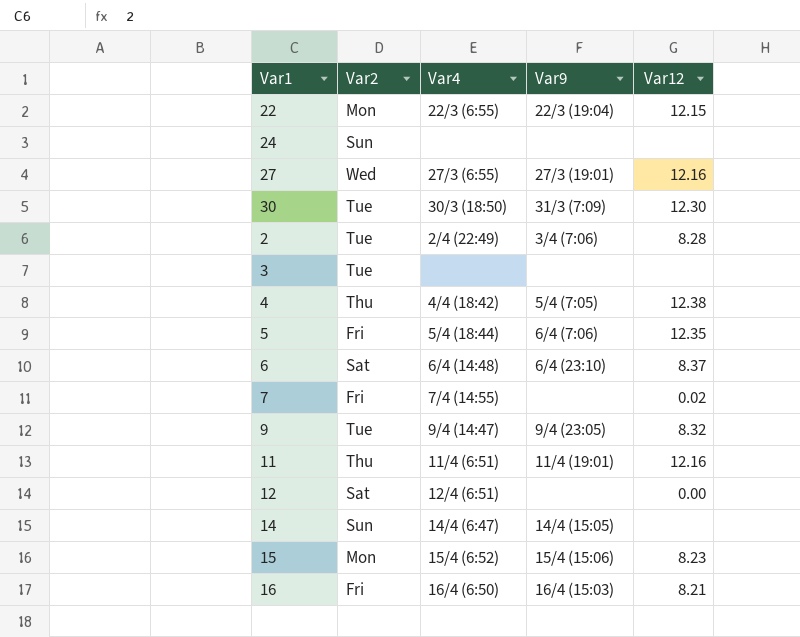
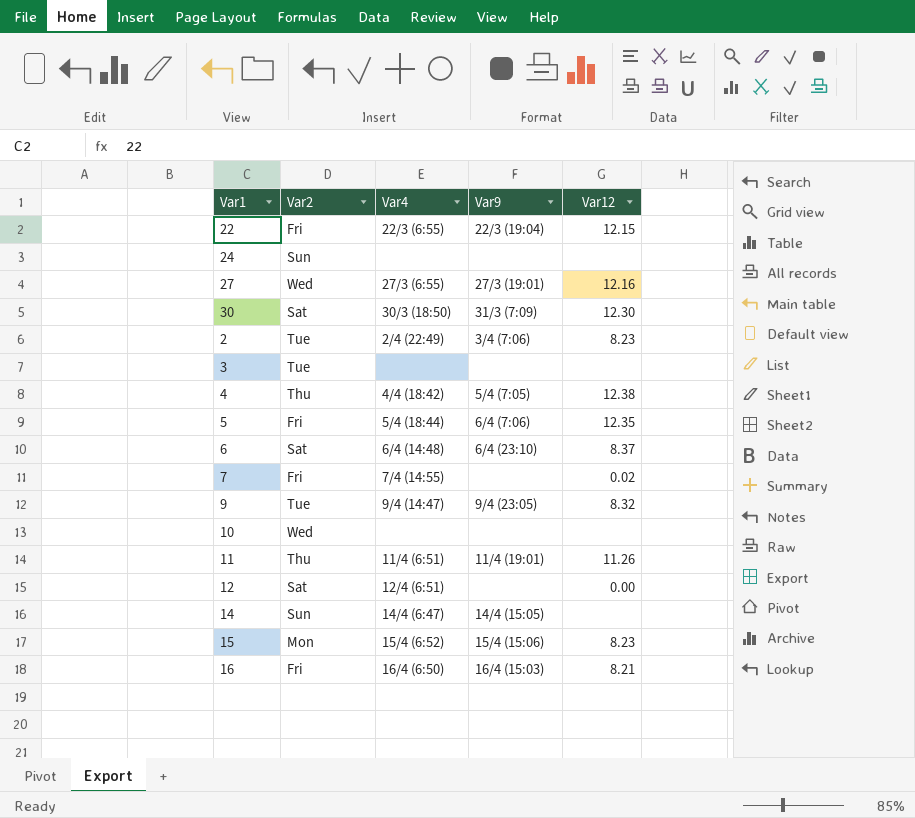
22 | Var2: Mon -> Fri
30 | Var2: Tue -> Sat
2 | Var12: 8.28 -> 8.23
row 10: none -> Wed | none | none | none
11 | Var12: 12.16 -> 11.26

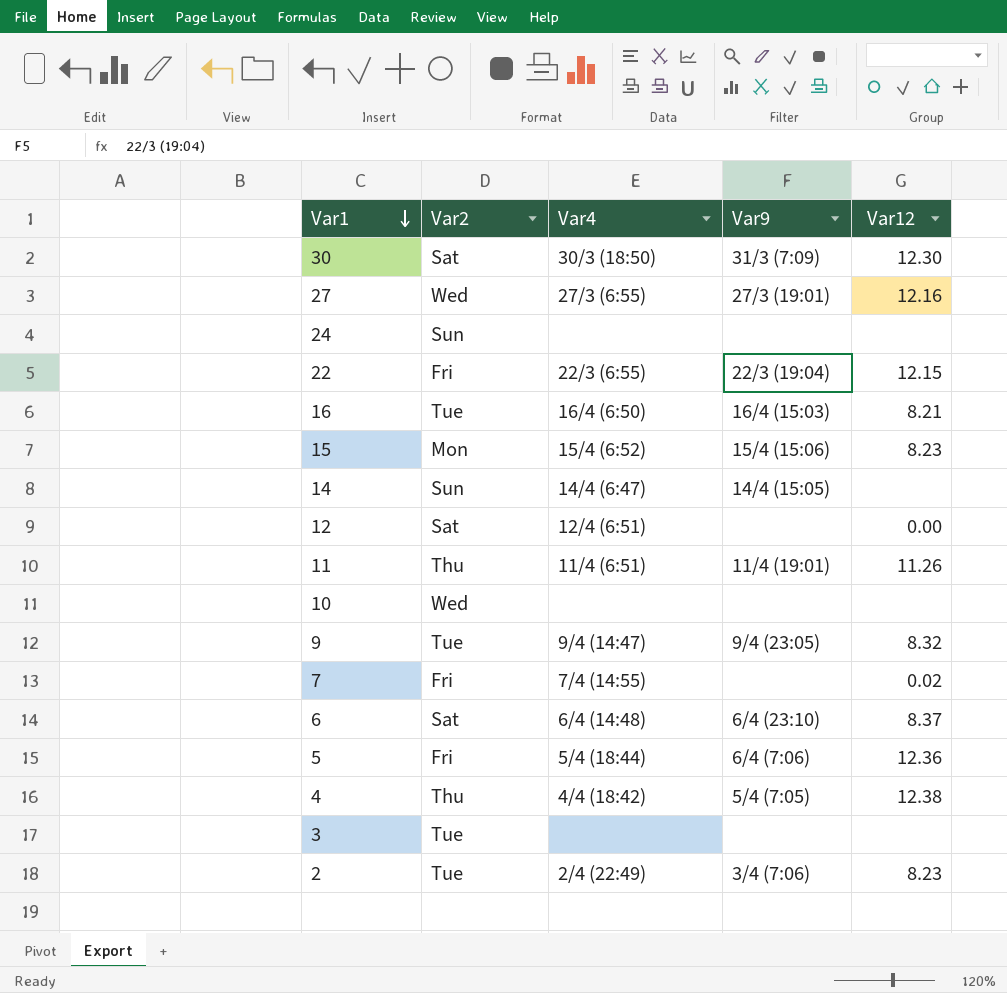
row order: none -> Var1 descending
16 | Var2: Fri -> Tue
5 | Var12: 12.35 -> 12.36

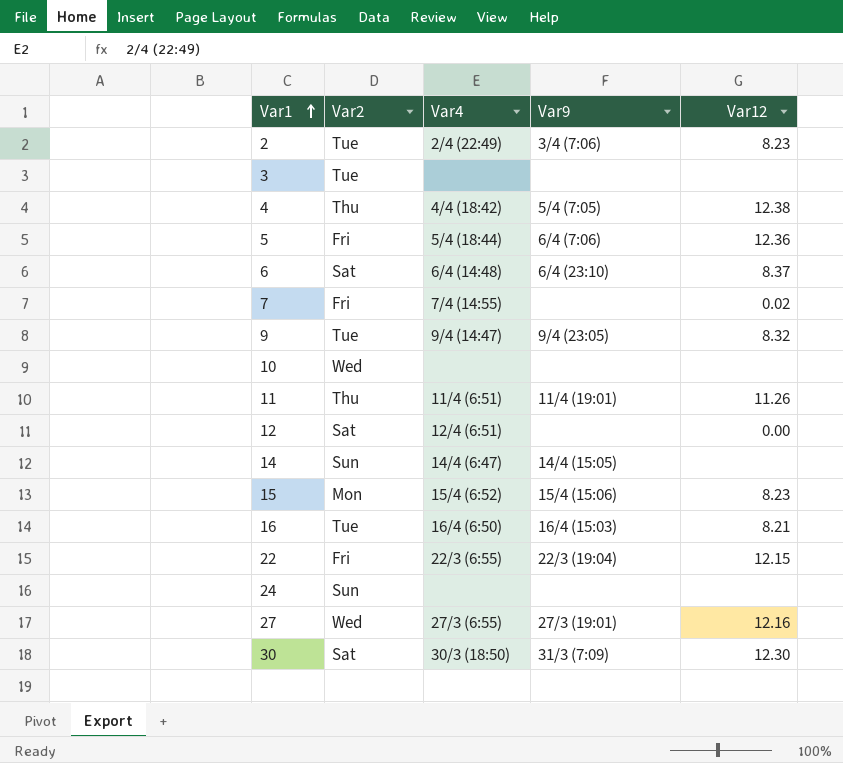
row order: Var1 descending -> Var1 ascending

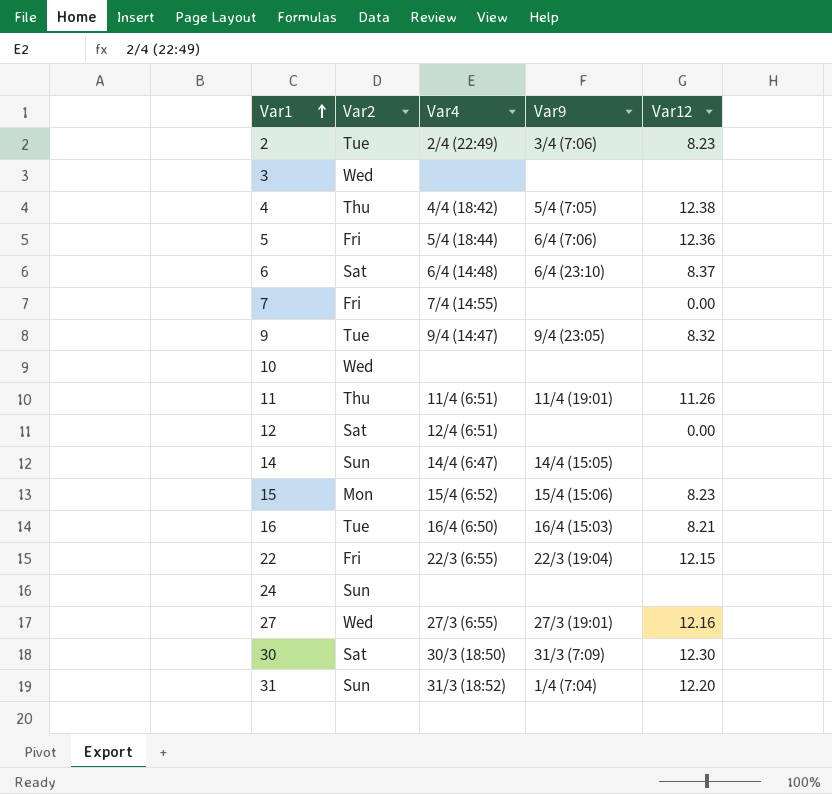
3 | Var2: Tue -> Wed
7 | Var12: 0.02 -> 0.00
row 31: none -> Sun | 31/3 (18:52) | 1/4 (7:04) | 12.20

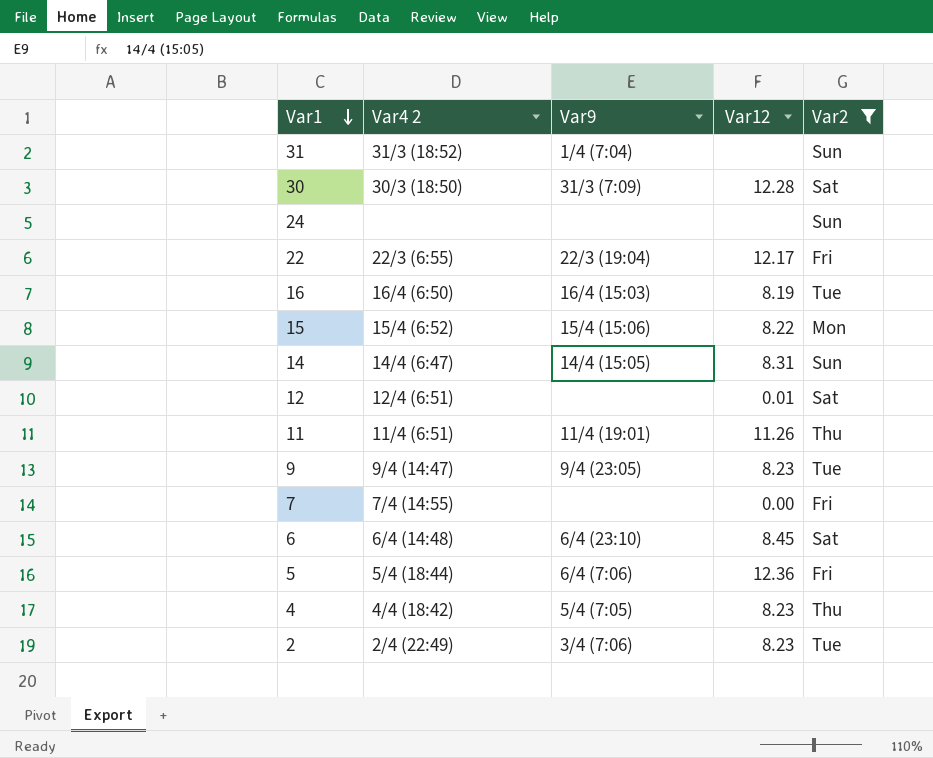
filter: none -> Var2 != Wed
row order: Var1 ascending -> Var1 descending
column name: Var4 -> Var4 2
column Var2 | position: 2 -> 5
31 | Var12: 12.20 -> none
30 | Var12: 12.30 -> 12.28
22 | Var12: 12.15 -> 12.17
16 | Var12: 8.21 -> 8.19
15 | Var12: 8.23 -> 8.22
14 | Var12: none -> 8.31
12 | Var12: 0.00 -> 0.01
9 | Var12: 8.32 -> 8.23
6 | Var12: 8.37 -> 8.45
4 | Var12: 12.38 -> 8.23

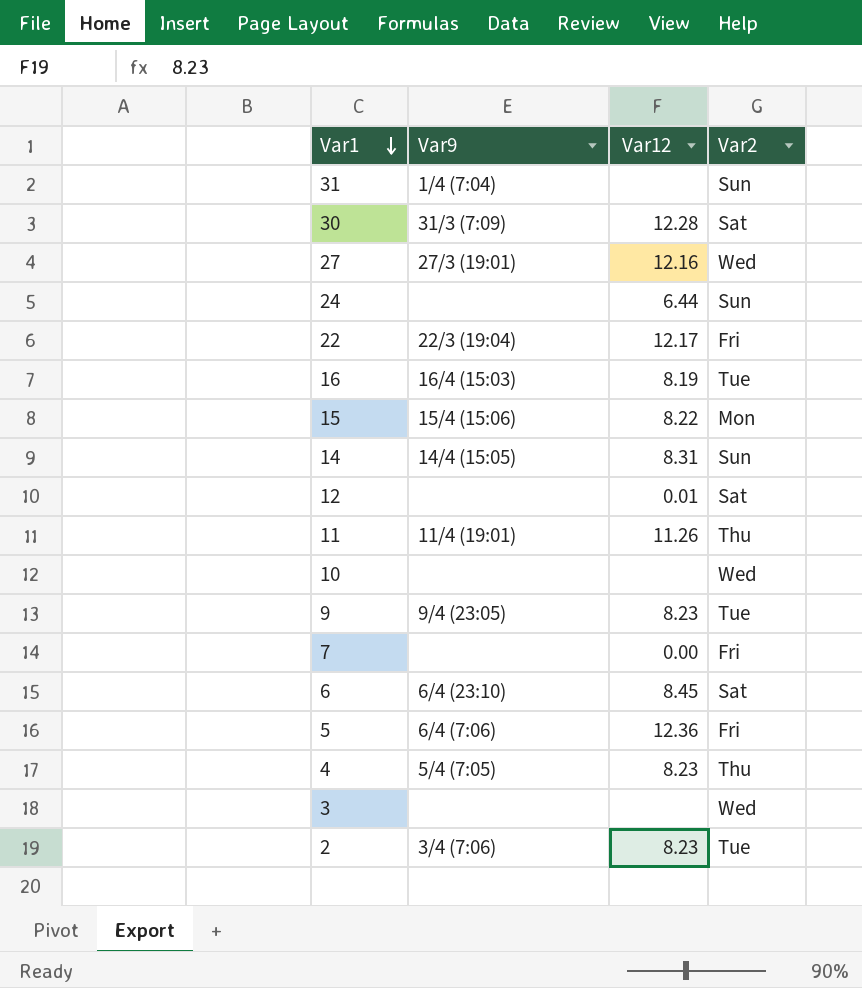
filter: Var2 != Wed -> none
column Var4 2 | position: 2 -> none
24 | Var12: none -> 6.44

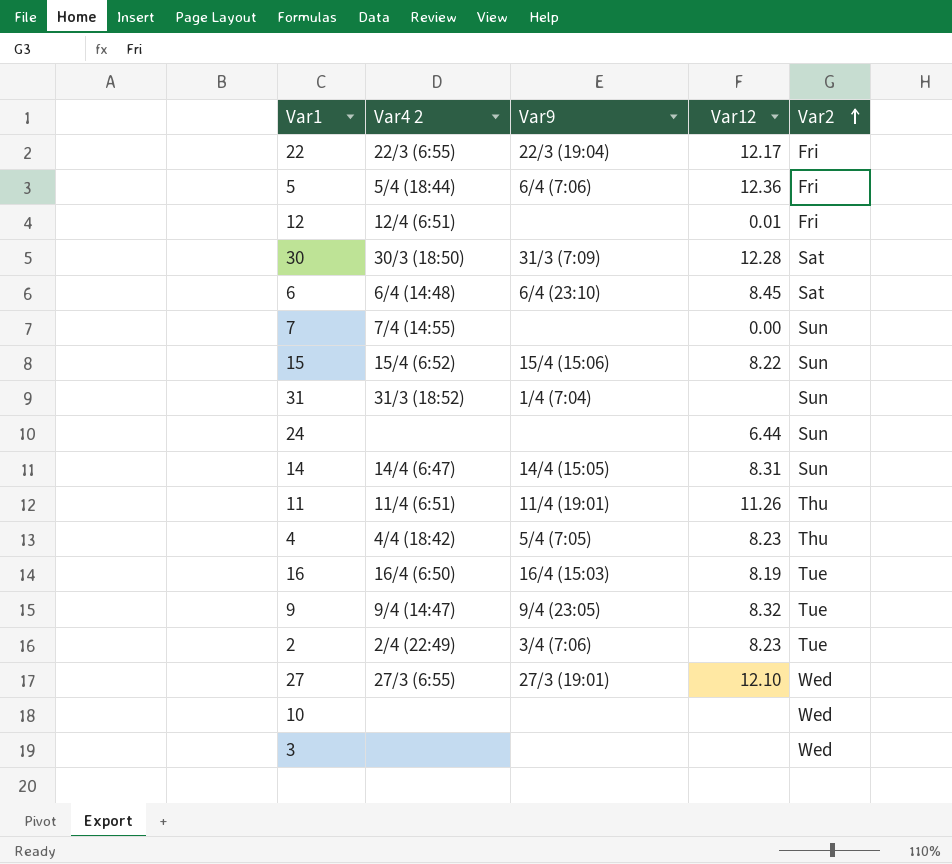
row order: Var1 descending -> Var2 ascending
column Var4 2 | position: none -> 2
12 | Var2: Sat -> Fri
7 | Var2: Fri -> Sun
15 | Var2: Mon -> Sun
9 | Var12: 8.23 -> 8.32
27 | Var12: 12.16 -> 12.10

